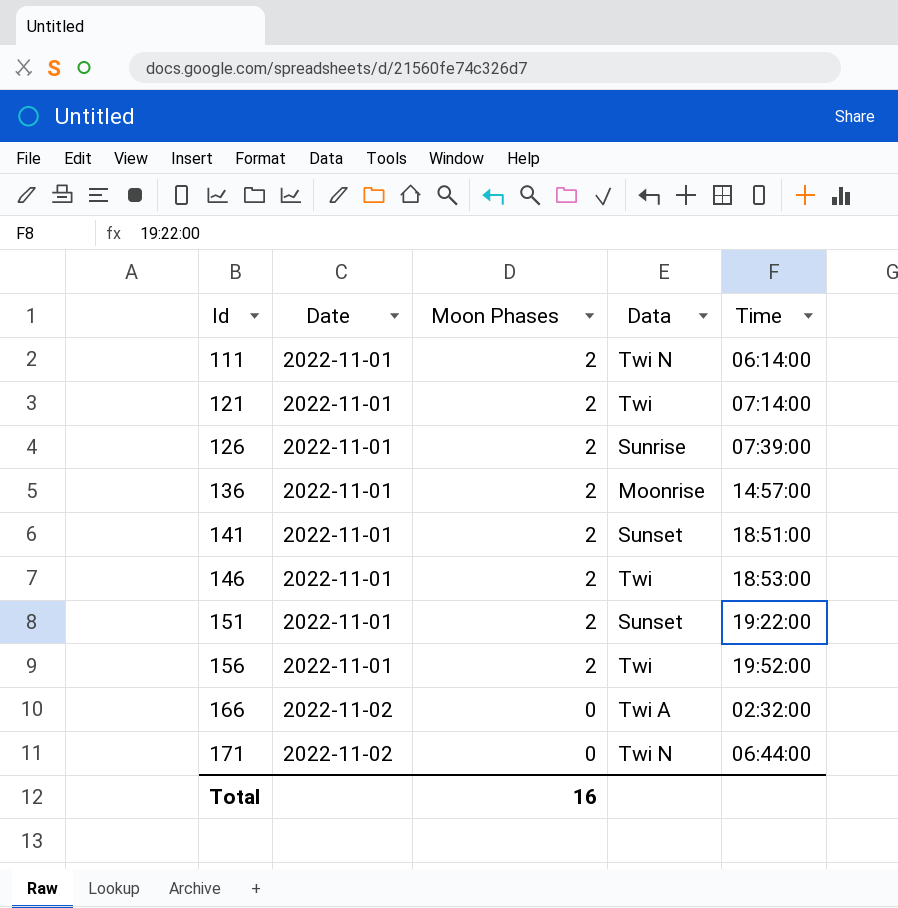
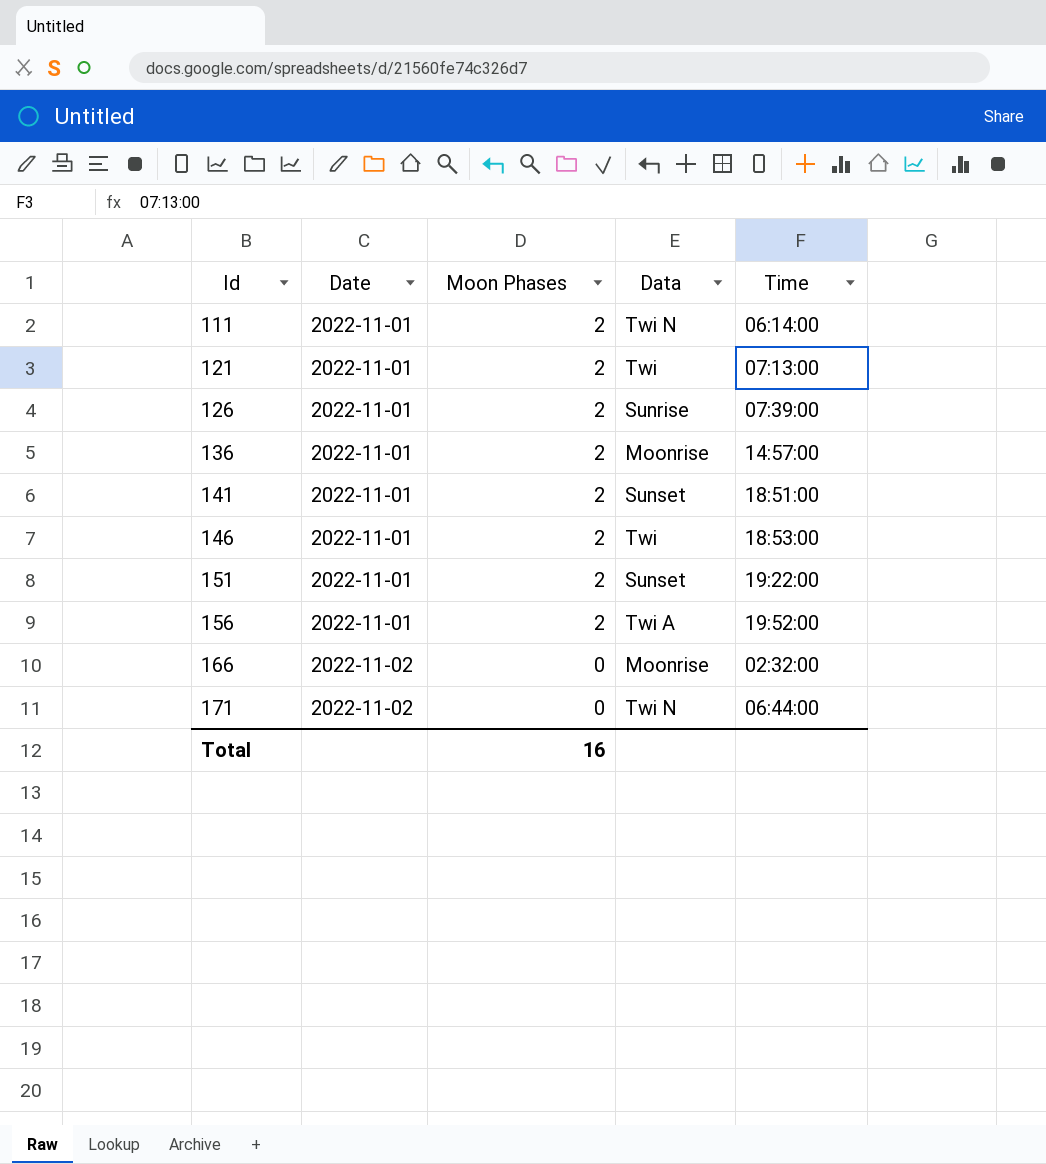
121 | Time: 07:14:00 -> 07:13:00
156 | Data: Twi -> Twi A
166 | Data: Twi A -> Moonrise

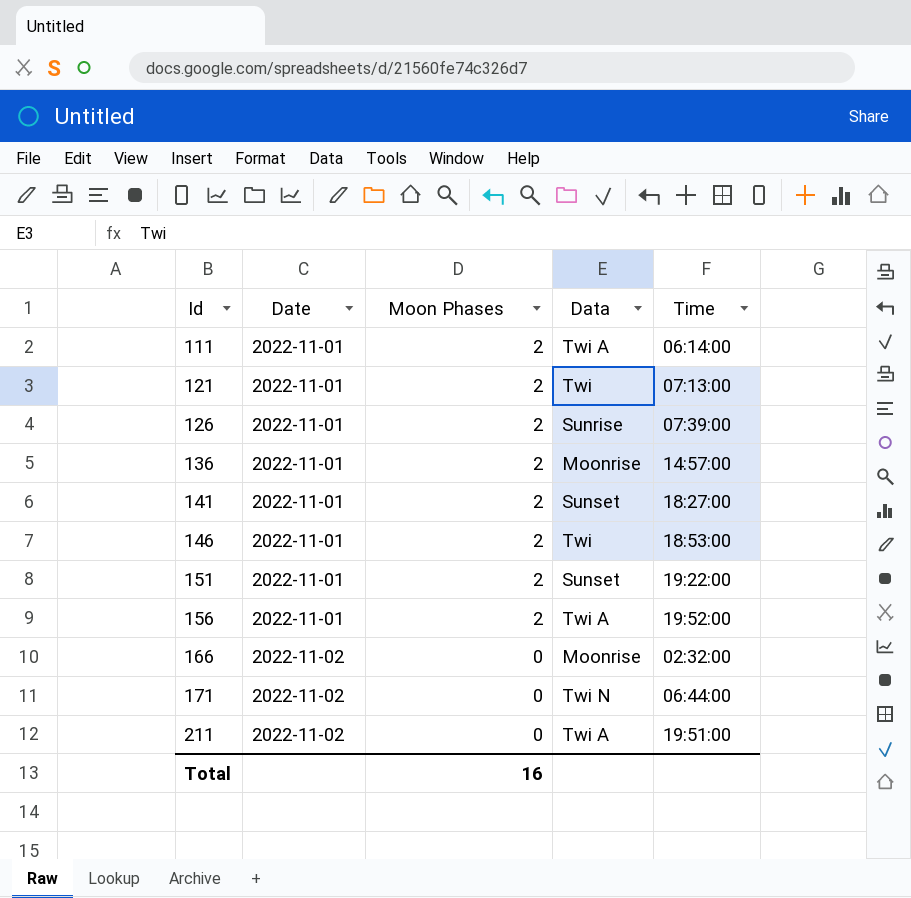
111 | Data: Twi N -> Twi A
141 | Time: 18:51:00 -> 18:27:00
row 211: none -> 2022-11-02 | 0 | Twi A | 19:51:00

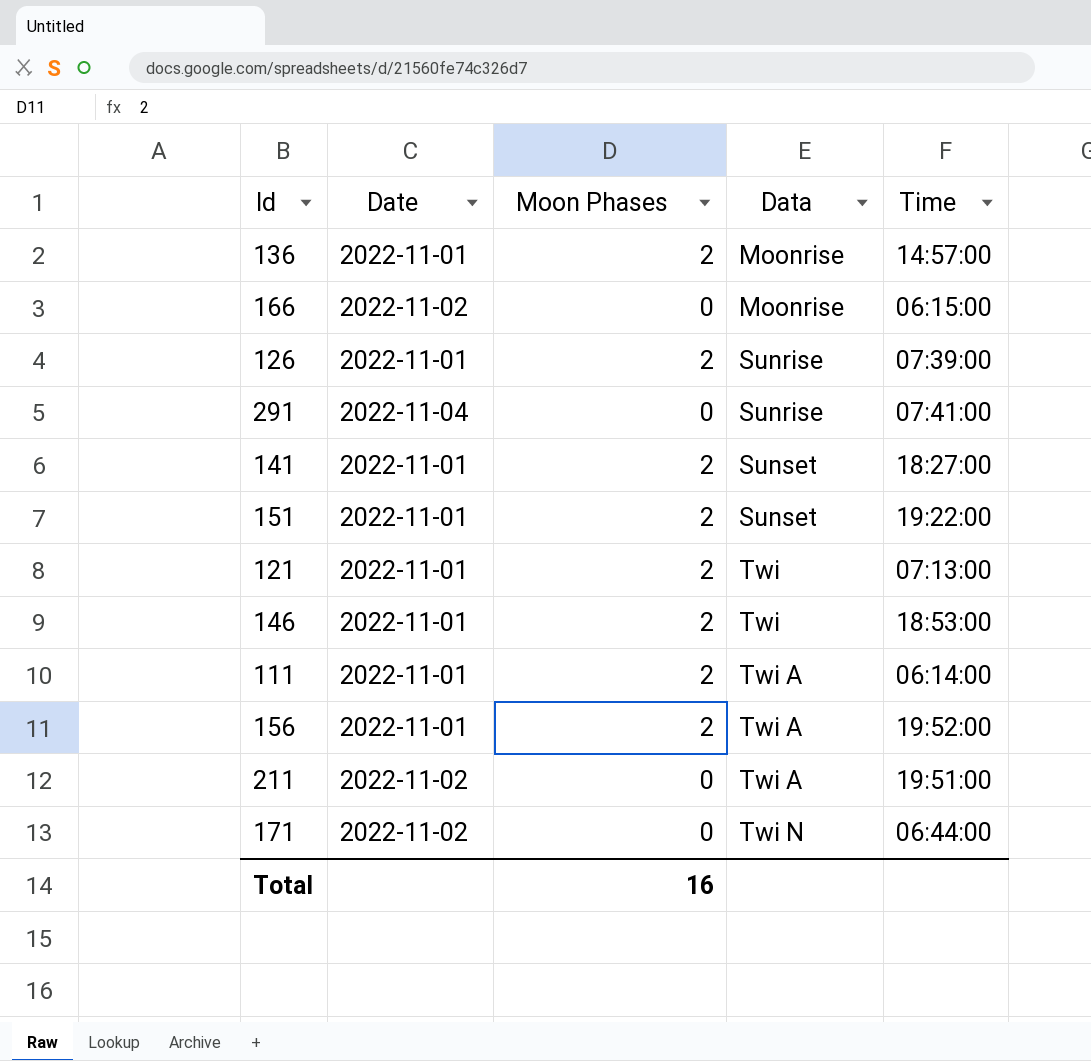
row order: Id ascending -> Data ascending
166 | Time: 02:32:00 -> 06:15:00
row 291: none -> 2022-11-04 | 0 | Sunrise | 07:41:00

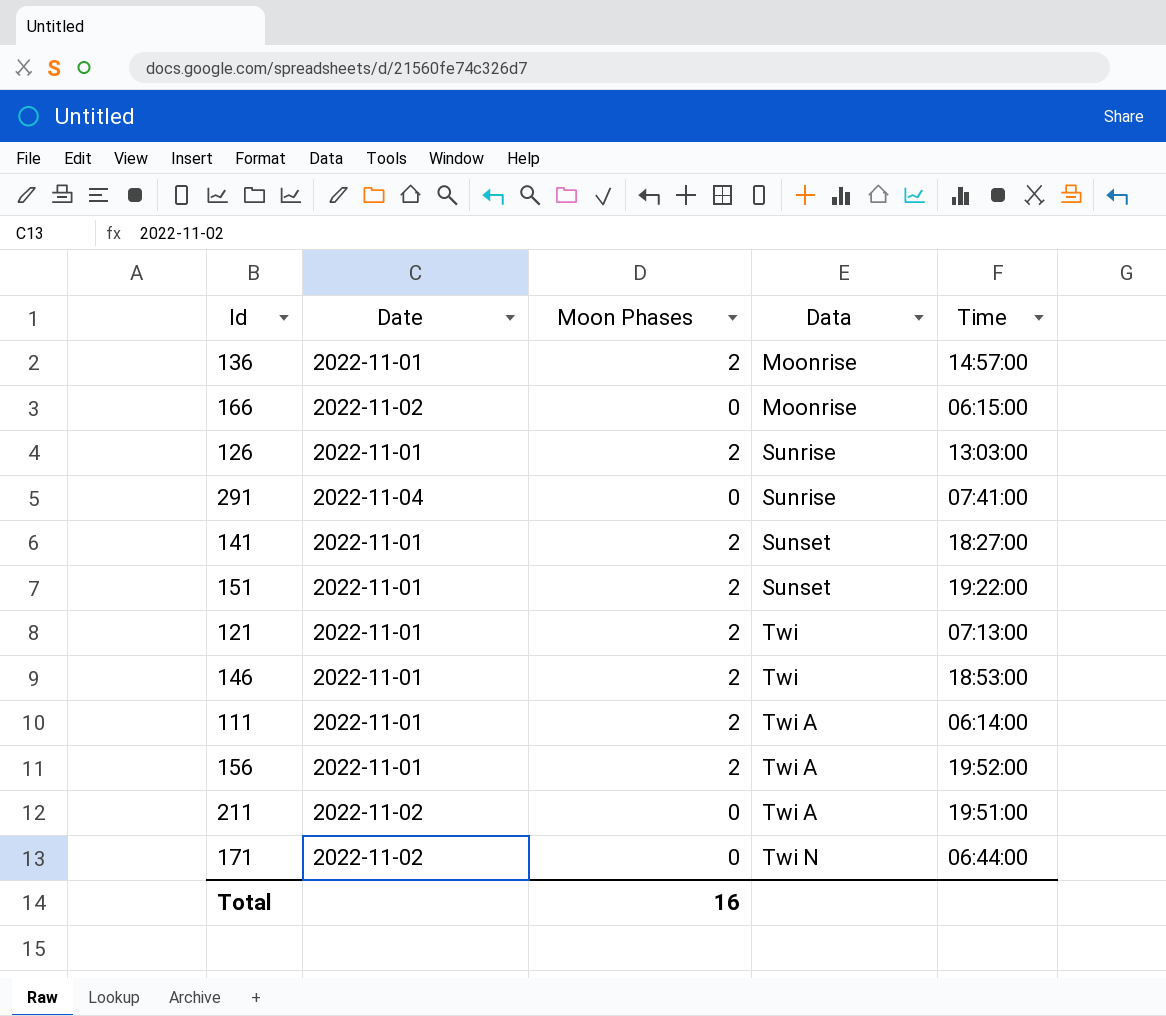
126 | Time: 07:39:00 -> 13:03:00

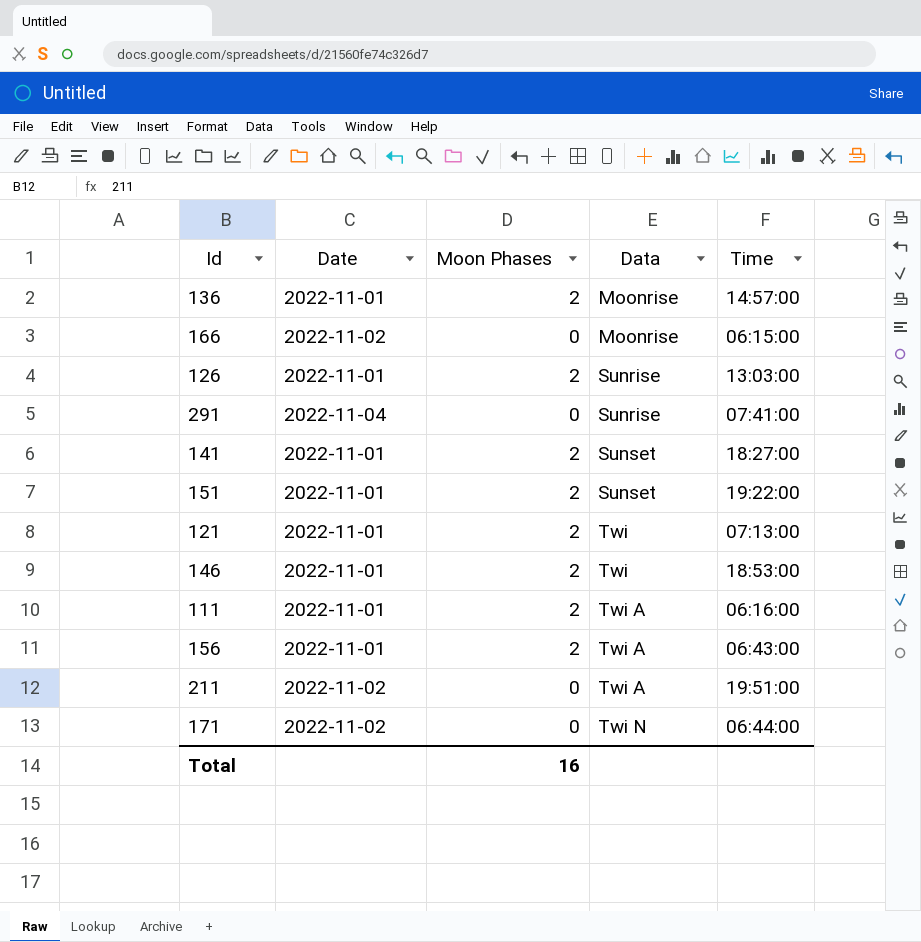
111 | Time: 06:14:00 -> 06:16:00
156 | Time: 19:52:00 -> 06:43:00

